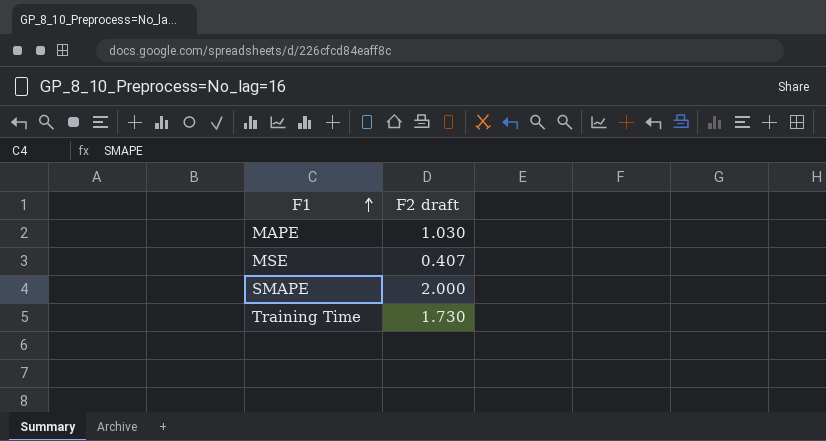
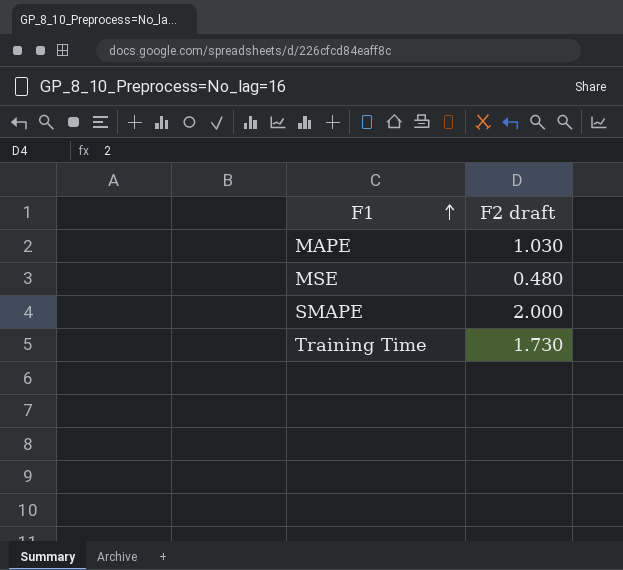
MSE | F2 draft: 0.407 -> 0.480

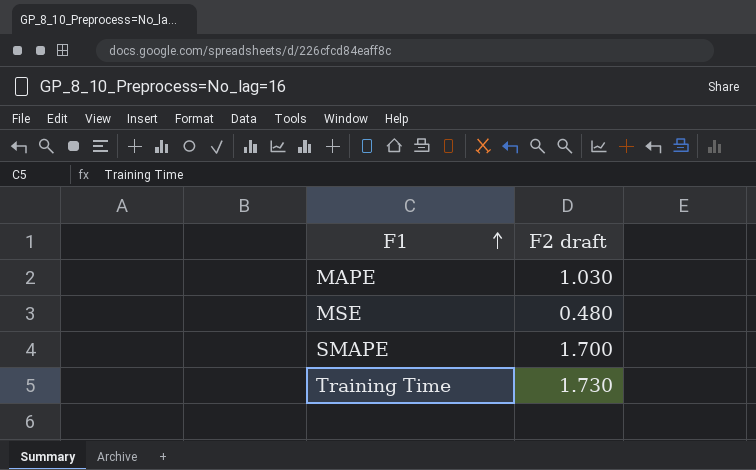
SMAPE | F2 draft: 2.000 -> 1.700

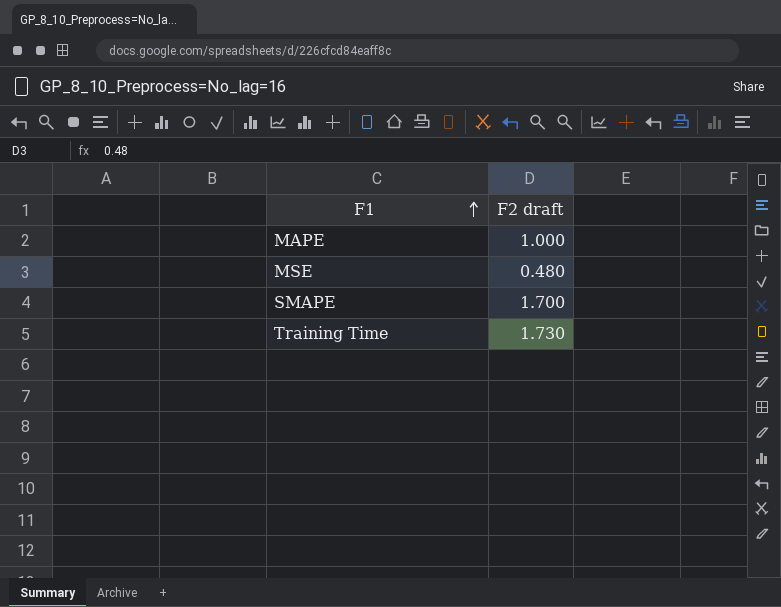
MAPE | F2 draft: 1.030 -> 1.000

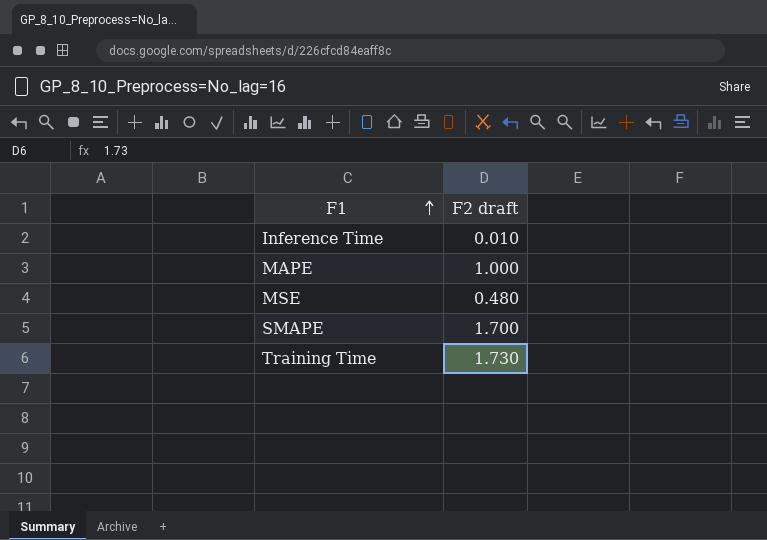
row Inference Time: none -> 0.010

